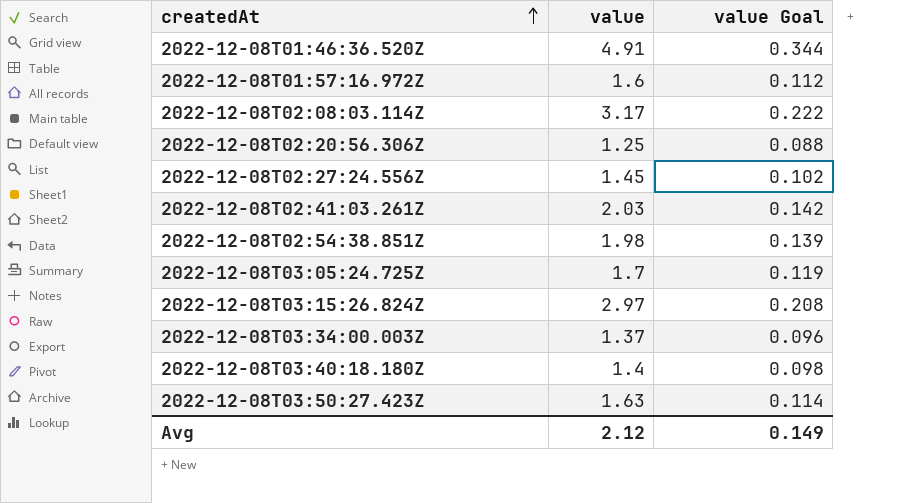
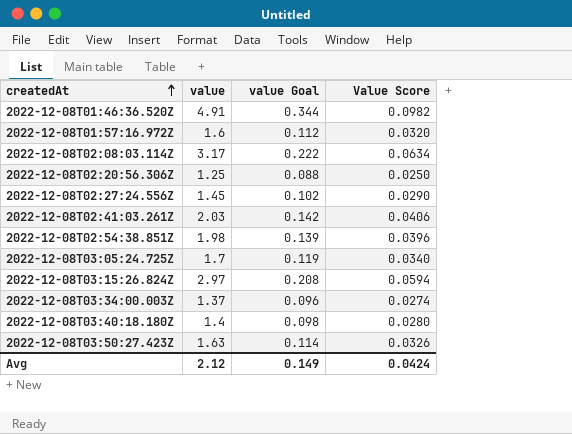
column Value Score | formula: none -> [value] * 0.02

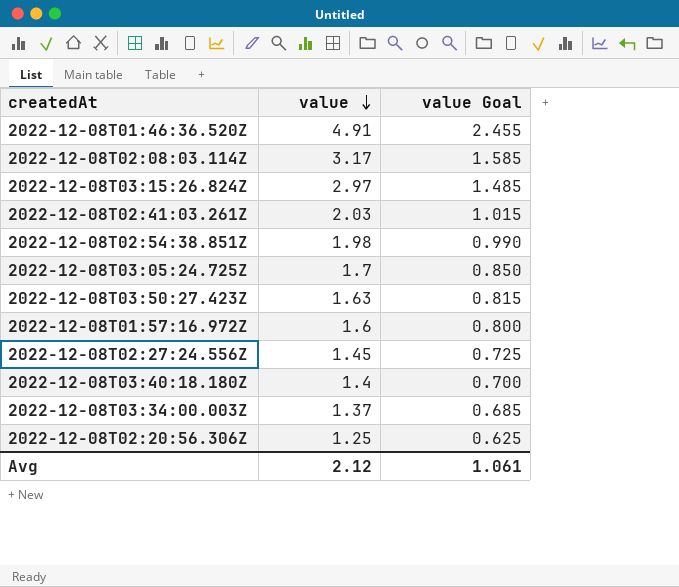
row order: createdAt ascending -> value descending
column Value Score | formula: [value] * 0.02 -> none
column value Goal | formula: [value] * 0.07 -> [value] * 0.5
Avg | value Goal: 0.149 -> 1.061

